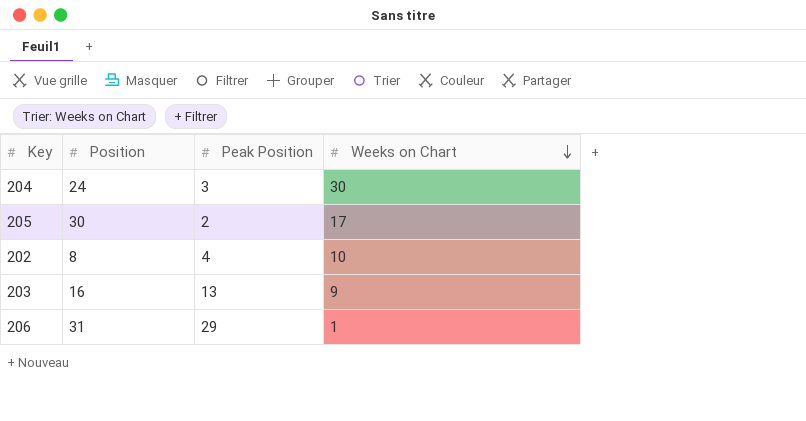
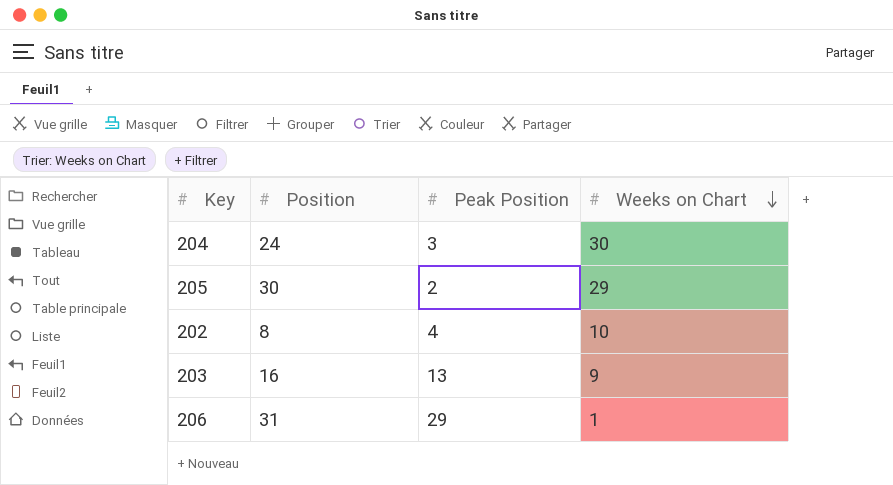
205 | Weeks on Chart: 17 -> 29

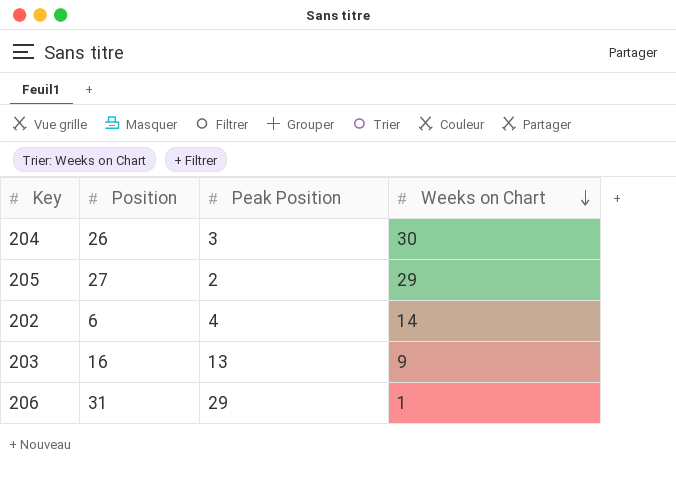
204 | Position: 24 -> 26
205 | Position: 30 -> 27
202 | Position: 8 -> 6
202 | Weeks on Chart: 10 -> 14

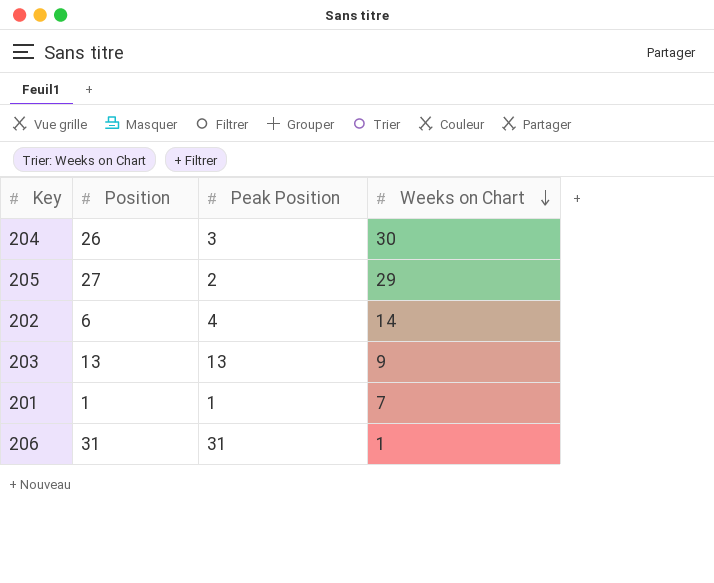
203 | Position: 16 -> 13
row 201: none -> 1 | 1 | 7
206 | Peak Position: 29 -> 31

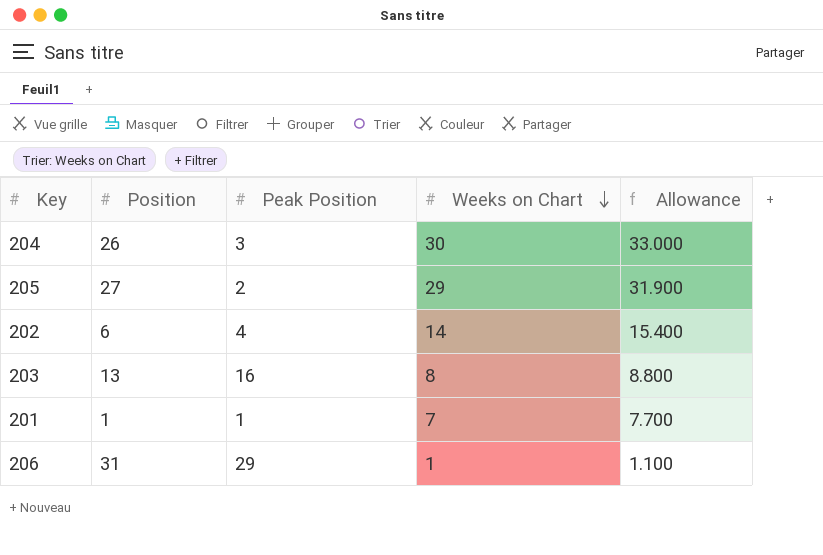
column Allowance | formula: none -> [Weeks on Chart] * 1.1
203 | Peak Position: 13 -> 16
203 | Weeks on Chart: 9 -> 8
206 | Peak Position: 31 -> 29

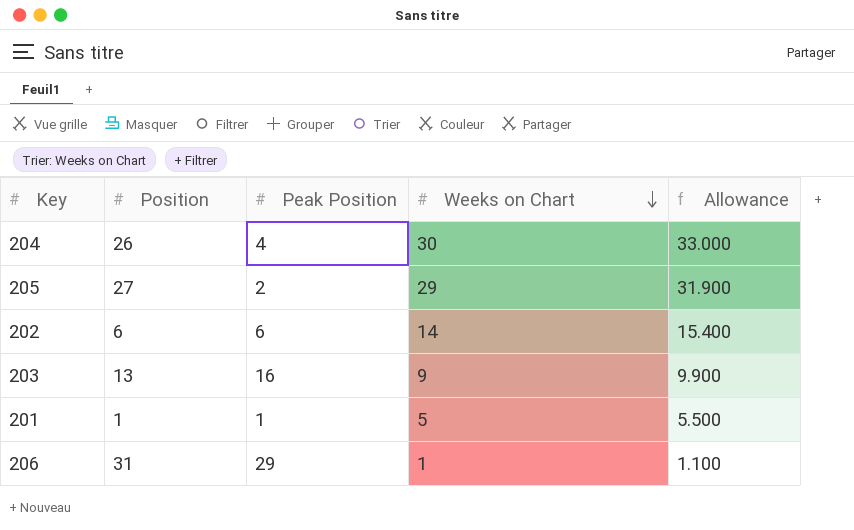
204 | Peak Position: 3 -> 4
202 | Peak Position: 4 -> 6
203 | Weeks on Chart: 8 -> 9
203 | Allowance: 8.800 -> 9.900
201 | Weeks on Chart: 7 -> 5
201 | Allowance: 7.700 -> 5.500

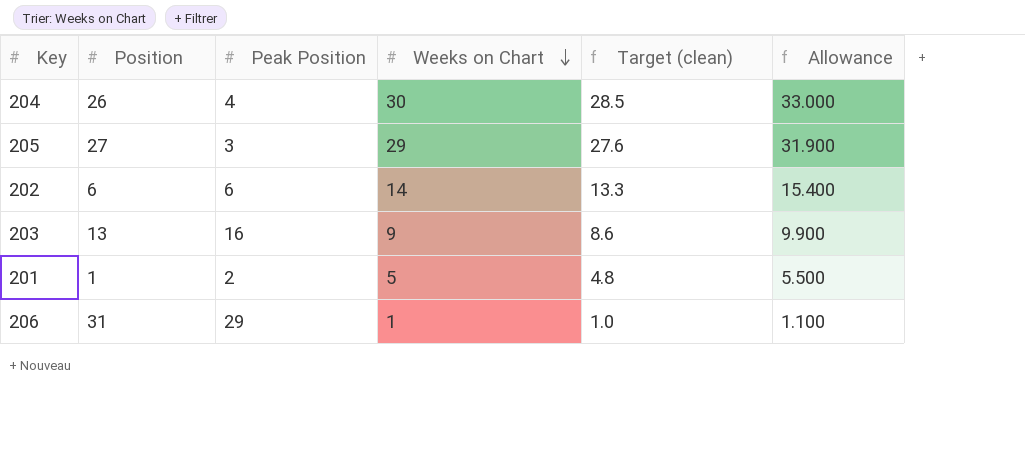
column Target (clean) | formula: none -> [Weeks on Chart] * 0.95
205 | Peak Position: 2 -> 3
201 | Peak Position: 1 -> 2

